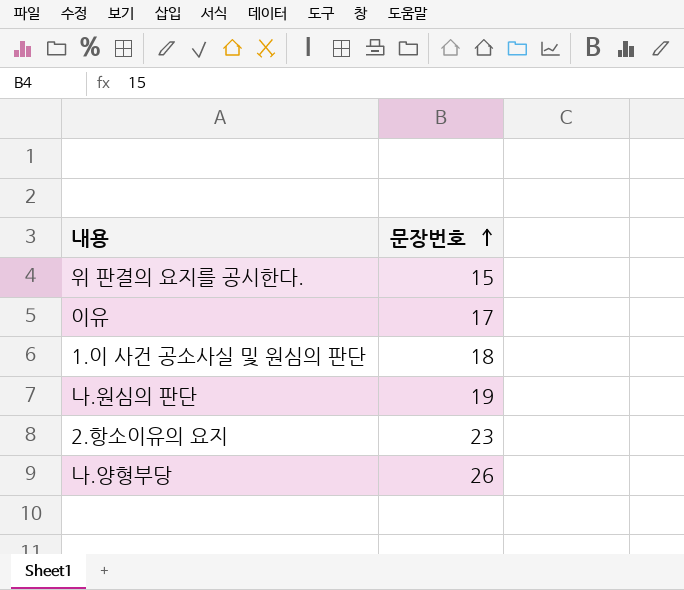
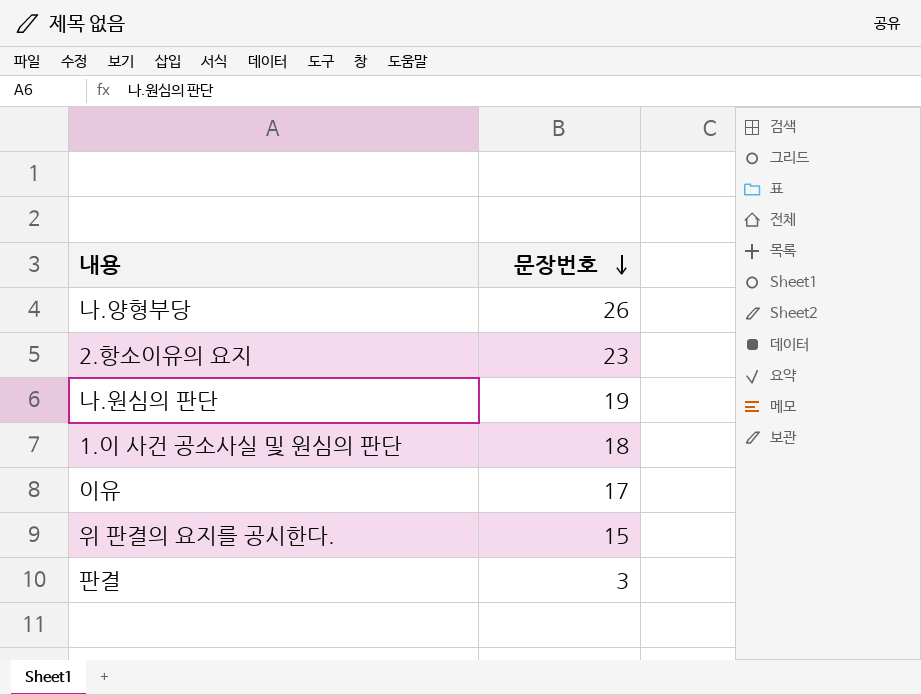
row order: 문장번호 ascending -> 문장번호 descending
row 판결: none -> 3

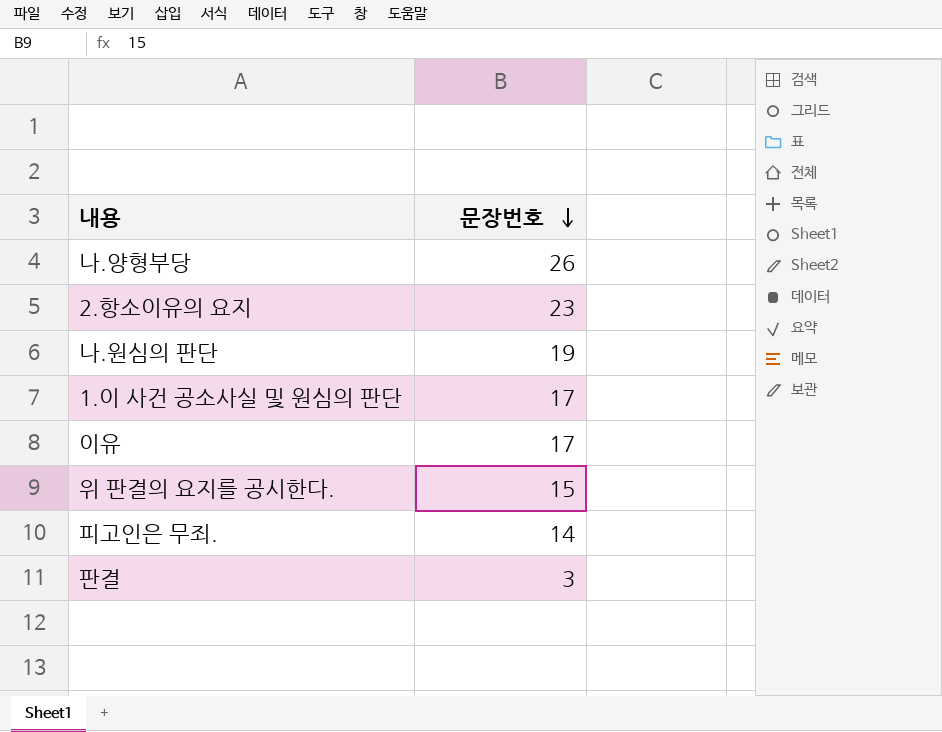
1.이 사건 공소사실 및 원심의 판단 | 문장번호: 18 -> 17
row 피고인은 무죄.: none -> 14

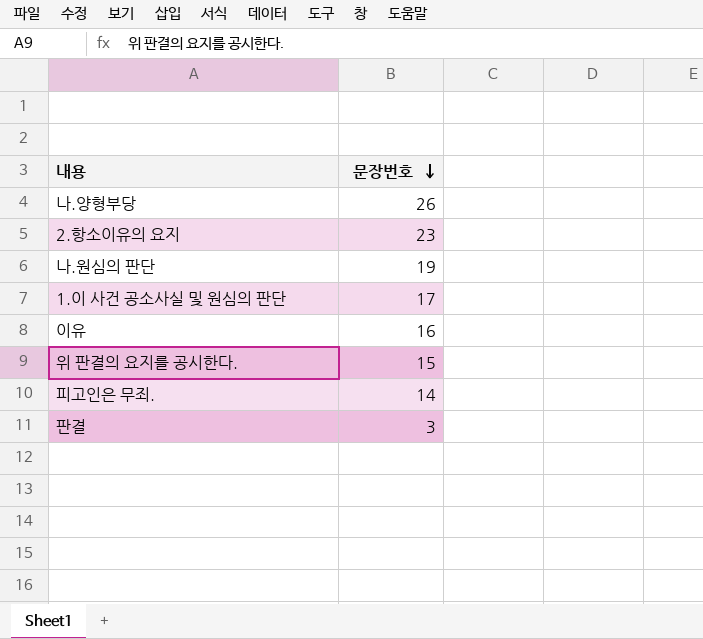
이유 | 문장번호: 17 -> 16

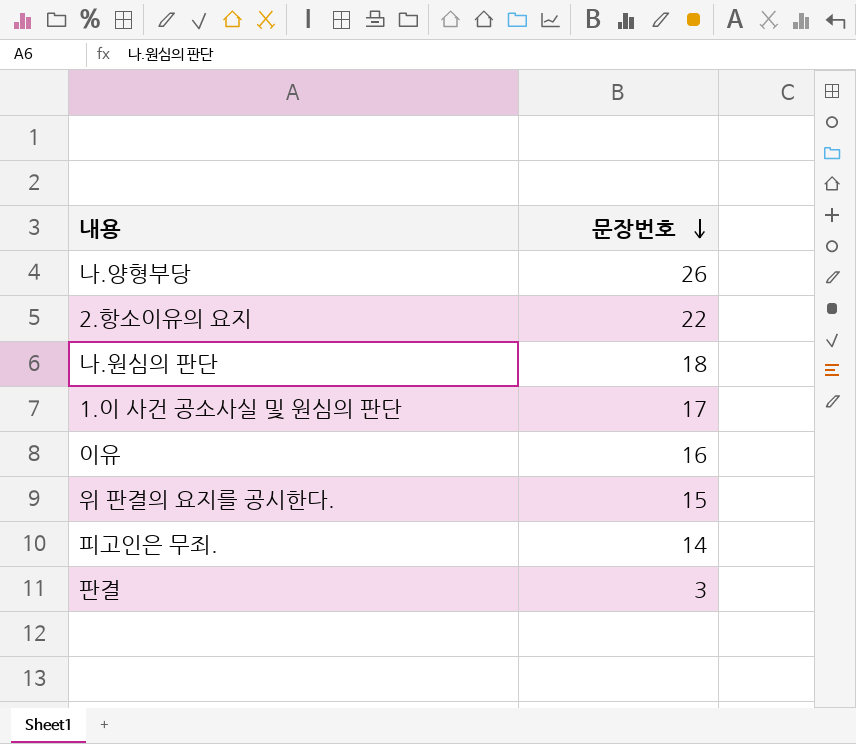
2.항소이유의 요지 | 문장번호: 23 -> 22
나.원심의 판단 | 문장번호: 19 -> 18

